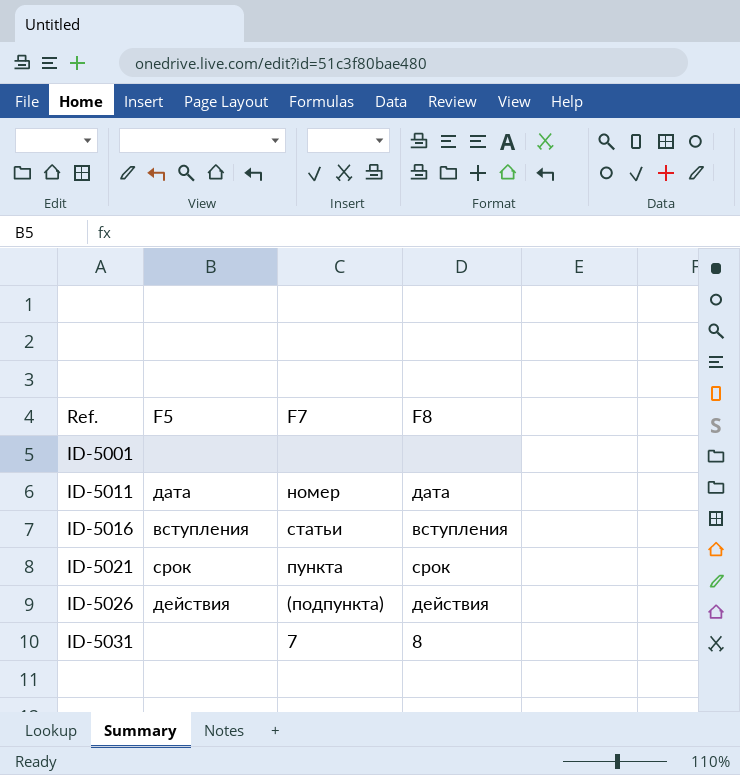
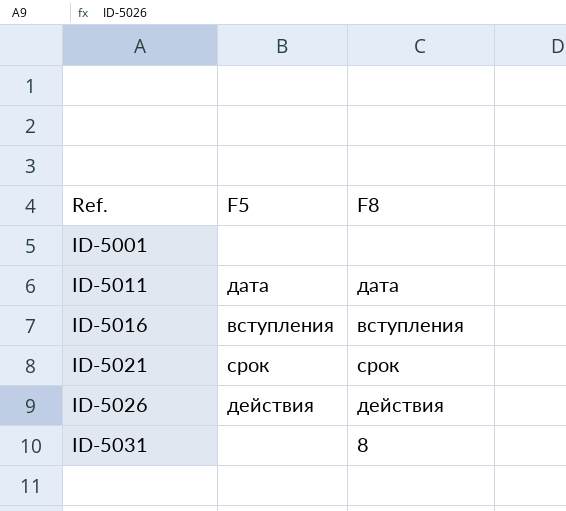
column F7 | position: 3 -> none

